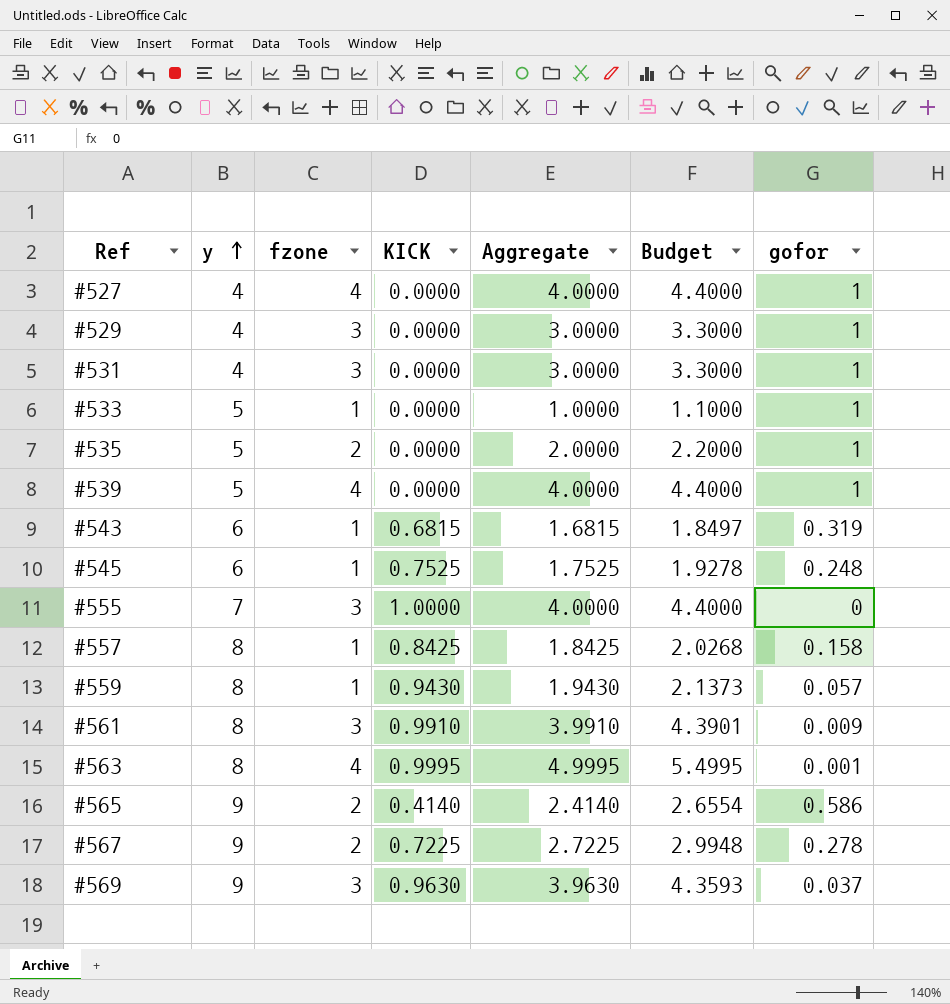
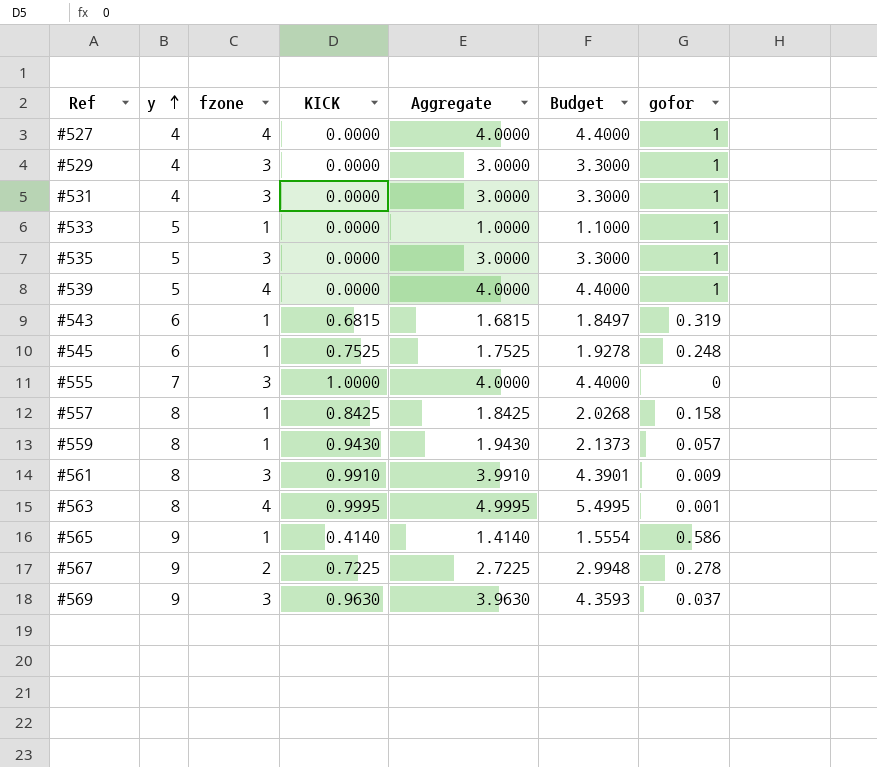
#535 | fzone: 2 -> 3
#535 | Aggregate: 2.0000 -> 3.0000
#535 | Budget: 2.2000 -> 3.3000
#565 | fzone: 2 -> 1
#565 | Aggregate: 2.4140 -> 1.4140
#565 | Budget: 2.6554 -> 1.5554

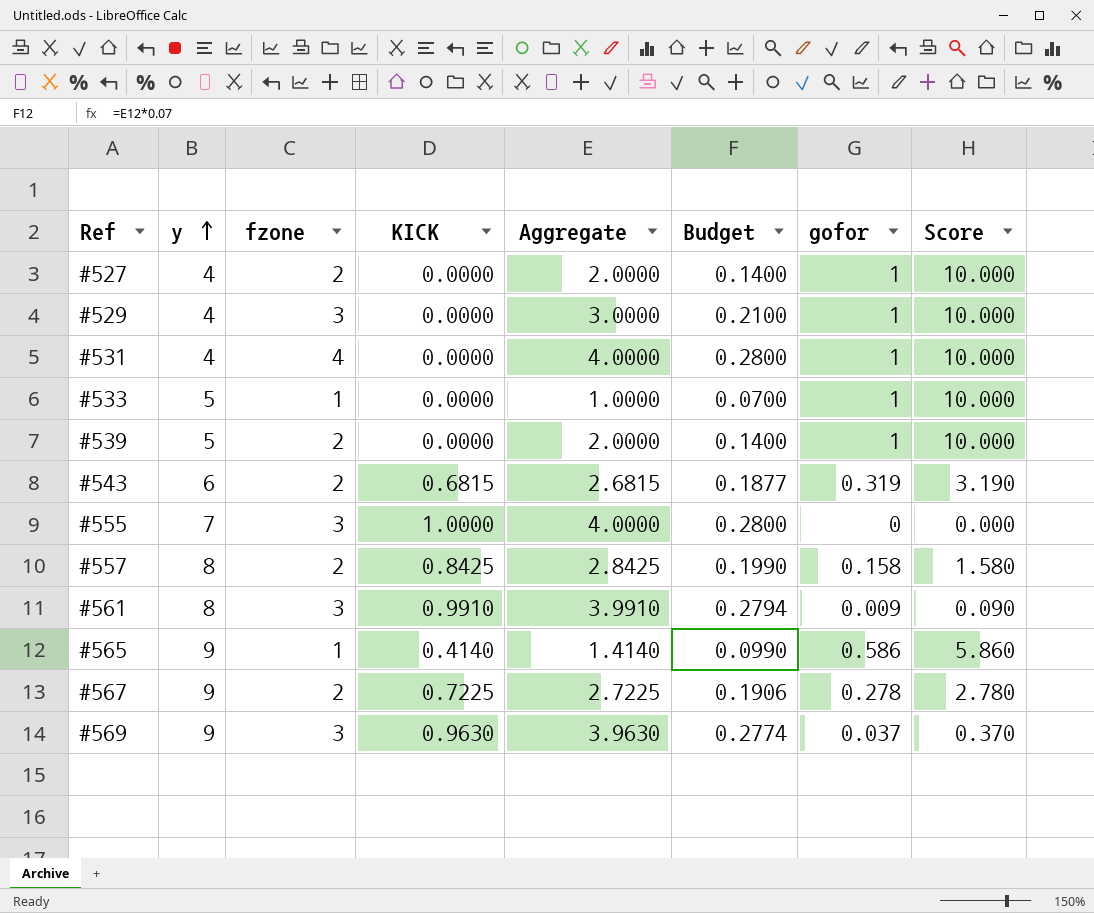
column Budget | formula: [Aggregate] * 1.1 -> [Aggregate] * 0.07
column Score | formula: none -> [gofor] * 10
row #535: 5 | 3 | 0.0000 | 3.0000 | 3.3000 | 1 -> none
row #545: 6 | 1 | 0.7525 | 1.7525 | 1.9278 | 0.248 -> none
row #559: 8 | 1 | 0.9430 | 1.9430 | 2.1373 | 0.057 -> none
row #563: 8 | 4 | 0.9995 | 4.9995 | 5.4995 | 0.001 -> none
#527 | fzone: 4 -> 2
#527 | Aggregate: 4.0000 -> 2.0000
#531 | fzone: 3 -> 4
#531 | Aggregate: 3.0000 -> 4.0000
#539 | fzone: 4 -> 2
#539 | Aggregate: 4.0000 -> 2.0000
#543 | fzone: 1 -> 2
#543 | Aggregate: 1.6815 -> 2.6815
#557 | fzone: 1 -> 2
#557 | Aggregate: 1.8425 -> 2.8425

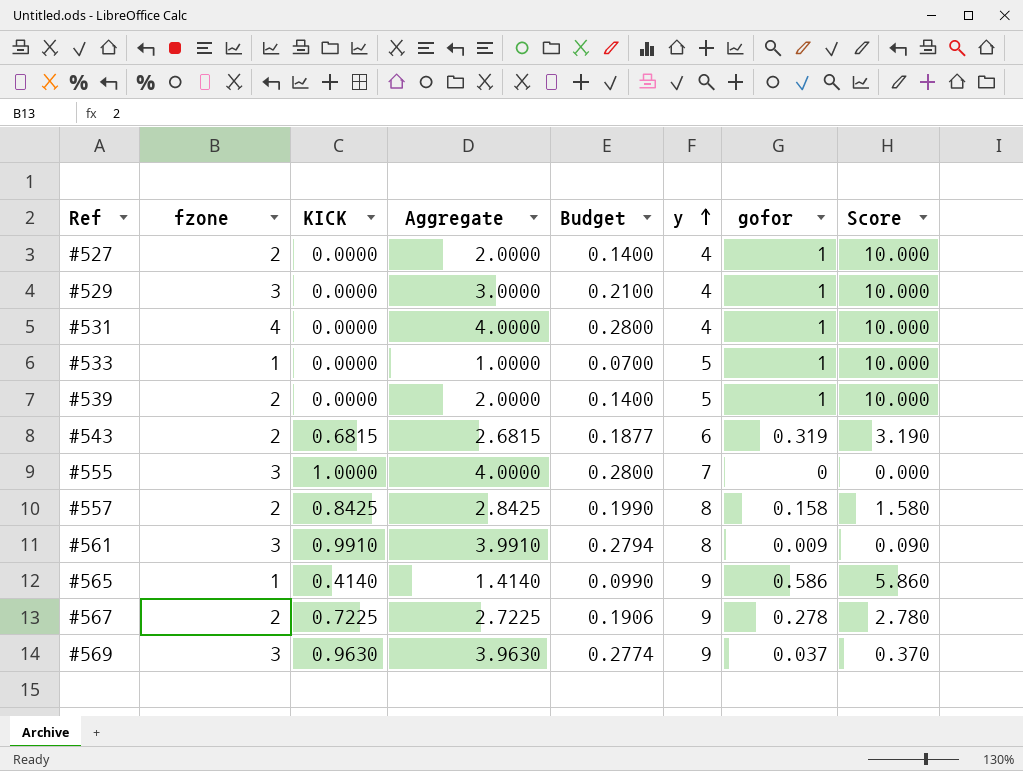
column y | position: 2 -> 6

